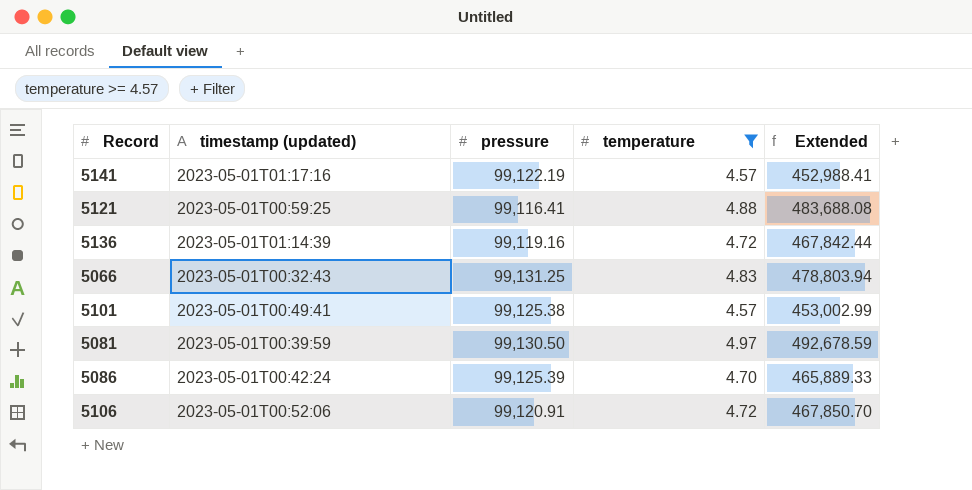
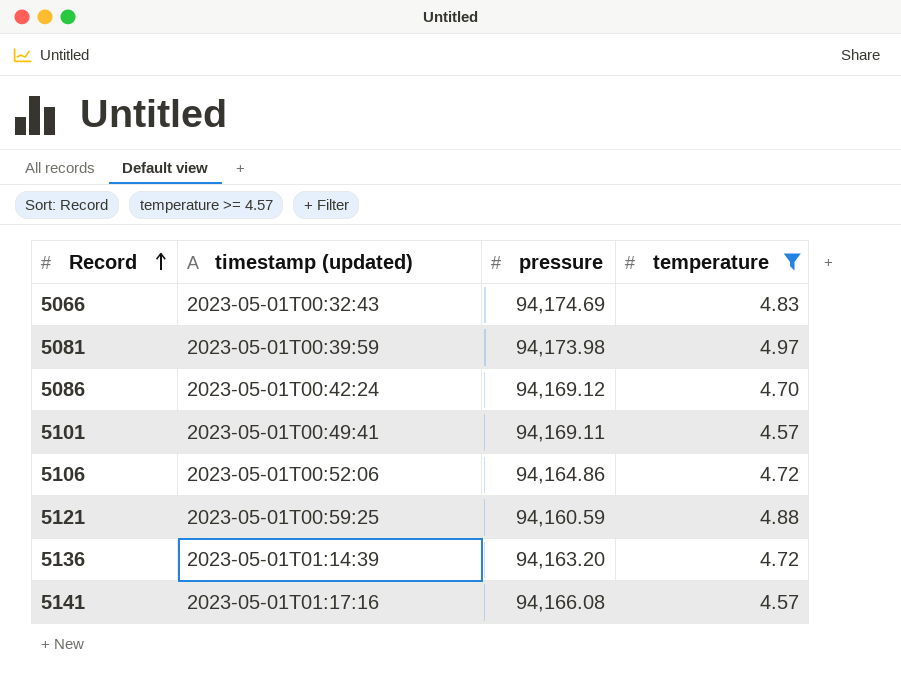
row order: none -> Record ascending
column Extended | formula: [pressure] * [temperature] -> none
5066 | pressure: 99,131.25 -> 94,174.69
5081 | pressure: 99,130.50 -> 94,173.98
5086 | pressure: 99,125.39 -> 94,169.12
5101 | pressure: 99,125.38 -> 94,169.11
5106 | pressure: 99,120.91 -> 94,164.86
5121 | pressure: 99,116.41 -> 94,160.59
5136 | pressure: 99,119.16 -> 94,163.20
5141 | pressure: 99,122.19 -> 94,166.08

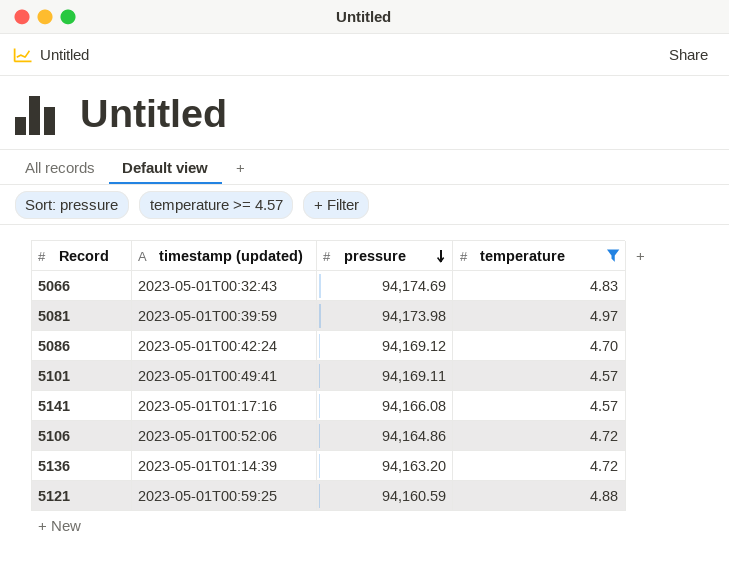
row order: Record ascending -> pressure descending

